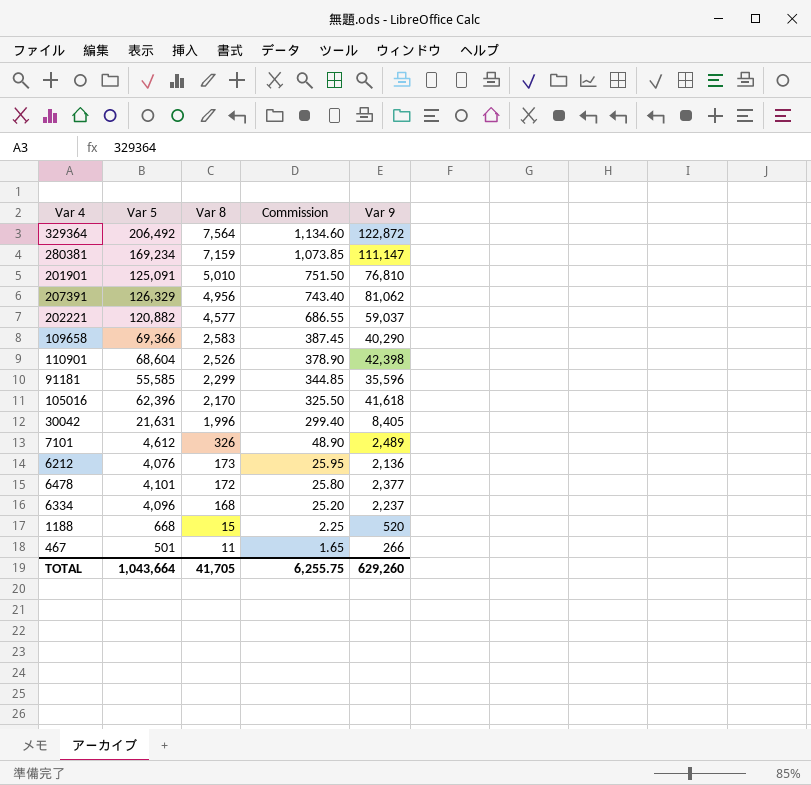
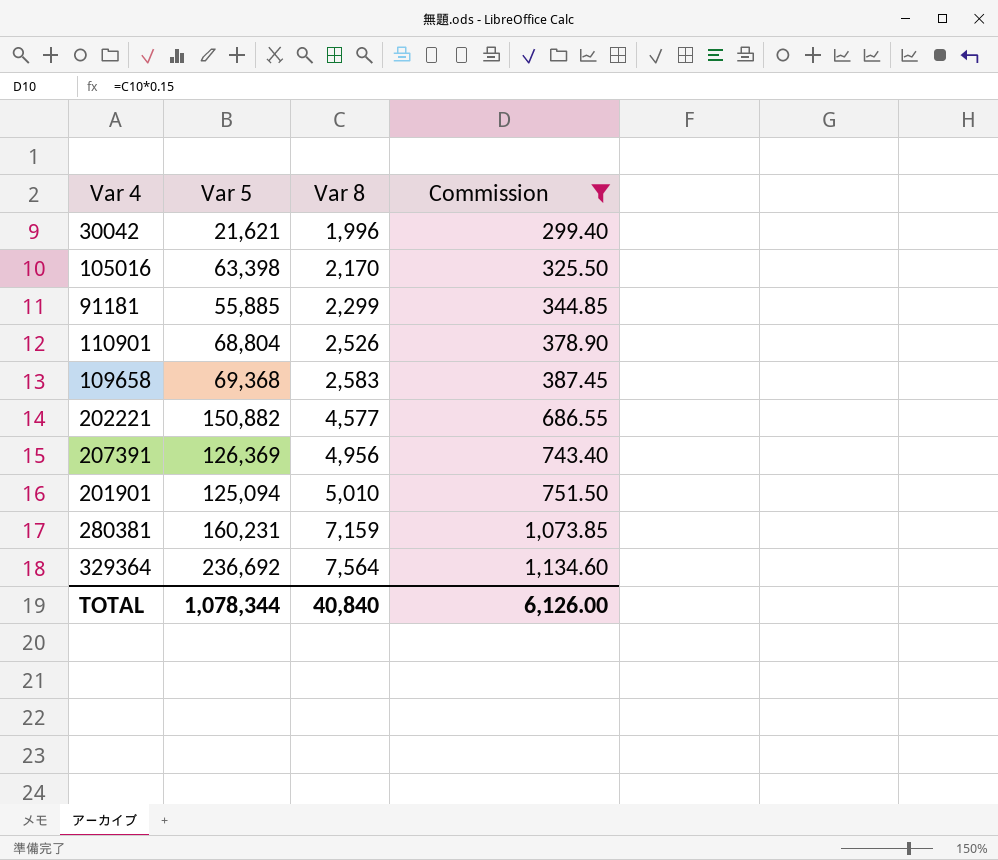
filter: none -> Commission >= 299.40
row order: Var 8 descending -> Var 8 ascending
column Var 9 | position: 5 -> none
30042 | Var 5: 21,631 -> 21,621
105016 | Var 5: 62,396 -> 63,398
91181 | Var 5: 55,585 -> 55,885
110901 | Var 5: 68,604 -> 68,804
109658 | Var 5: 69,366 -> 69,368
202221 | Var 5: 120,882 -> 150,882
207391 | Var 5: 126,329 -> 126,369
201901 | Var 5: 125,091 -> 125,094
280381 | Var 5: 169,234 -> 160,231
329364 | Var 5: 206,492 -> 236,692
TOTAL | Var 5: 1,043,664 -> 1,078,344
TOTAL | Var 8: 41,705 -> 40,840
TOTAL | Commission: 6,255.75 -> 6,126.00

